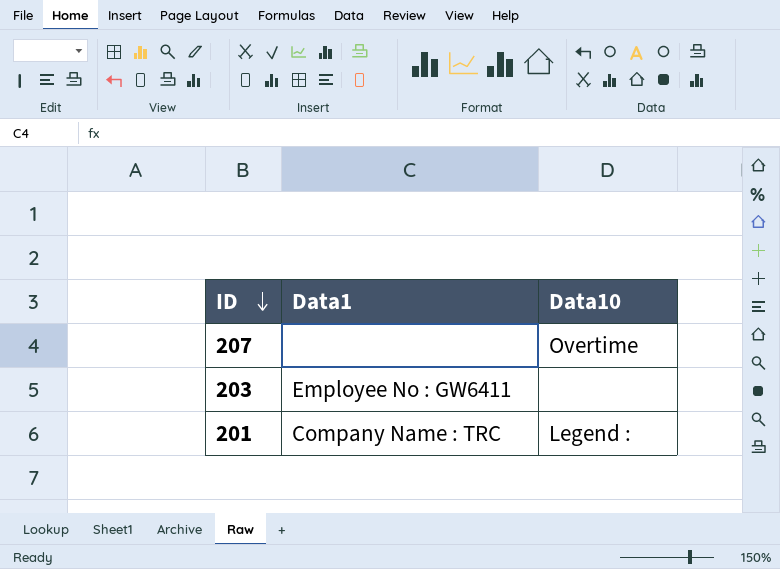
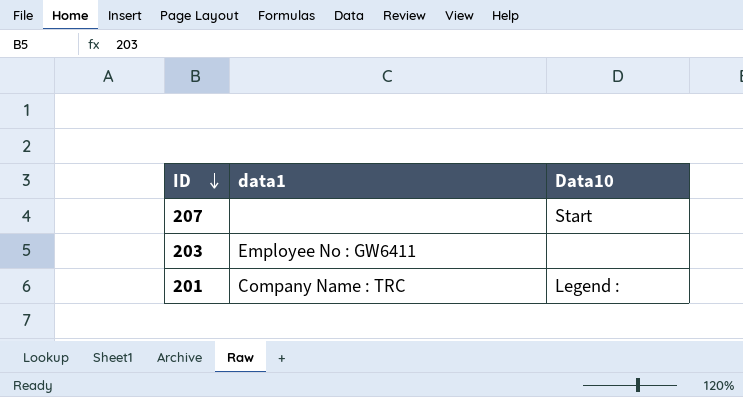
column name: Data1 -> data1
207 | Data10: Overtime -> Start

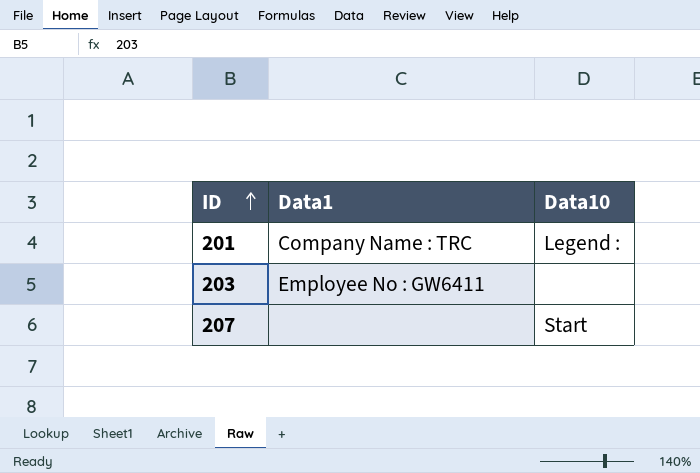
row order: ID descending -> ID ascending
column name: data1 -> Data1

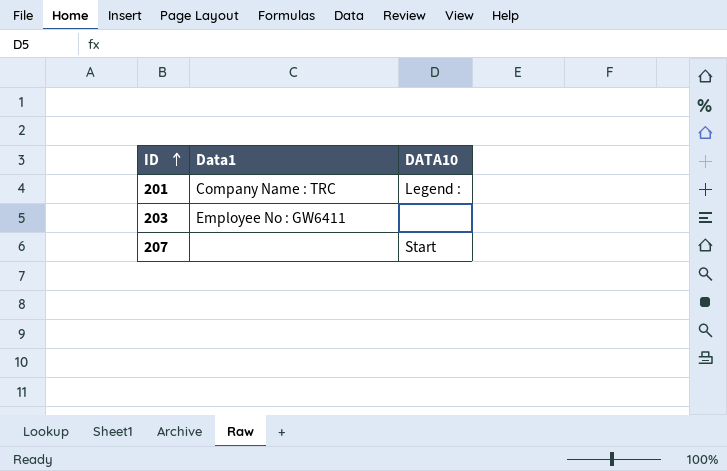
column name: Data10 -> DATA10

